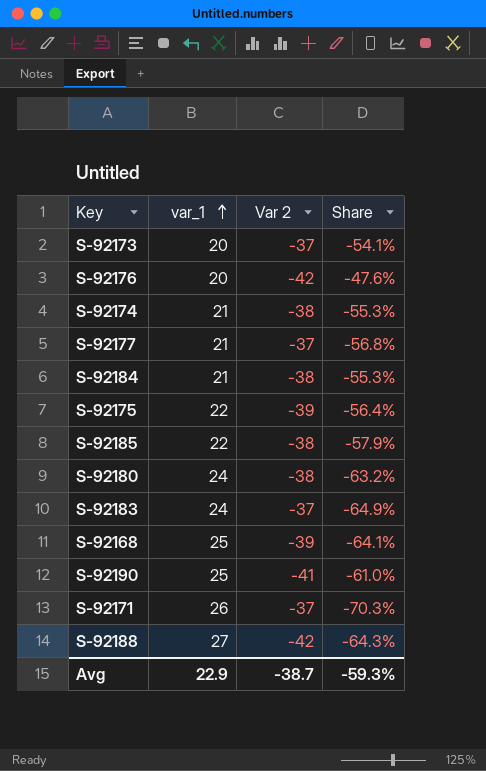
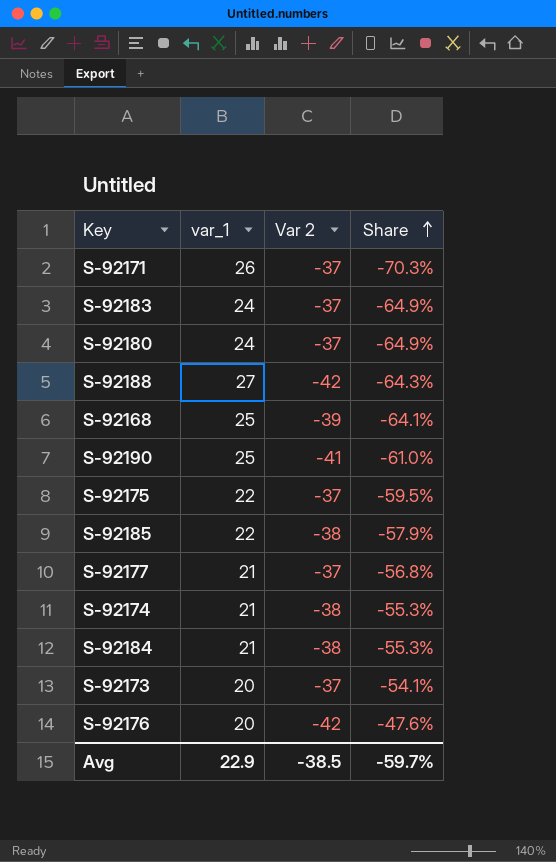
row order: var_1 ascending -> Share ascending
S-92180 | Var 2: -38 -> -37
S-92180 | Share: -63.2% -> -64.9%
S-92175 | Var 2: -39 -> -37
S-92175 | Share: -56.4% -> -59.5%
Avg | Var 2: -38.7 -> -38.5
Avg | Share: -59.3% -> -59.7%

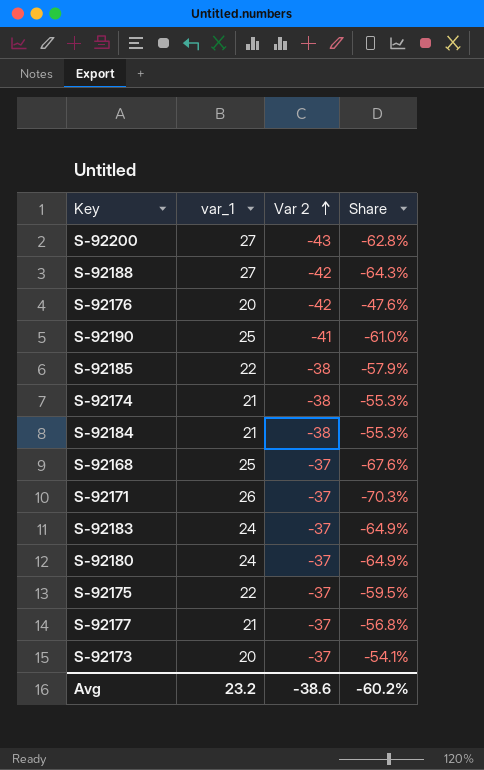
row order: Share ascending -> Var 2 ascending
row S-92200: none -> 27 | -43 | -62.8%
S-92168 | Var 2: -39 -> -37
S-92168 | Share: -64.1% -> -67.6%
Avg | var_1: 22.9 -> 23.2
Avg | Var 2: -38.5 -> -38.6
Avg | Share: -59.7% -> -60.2%

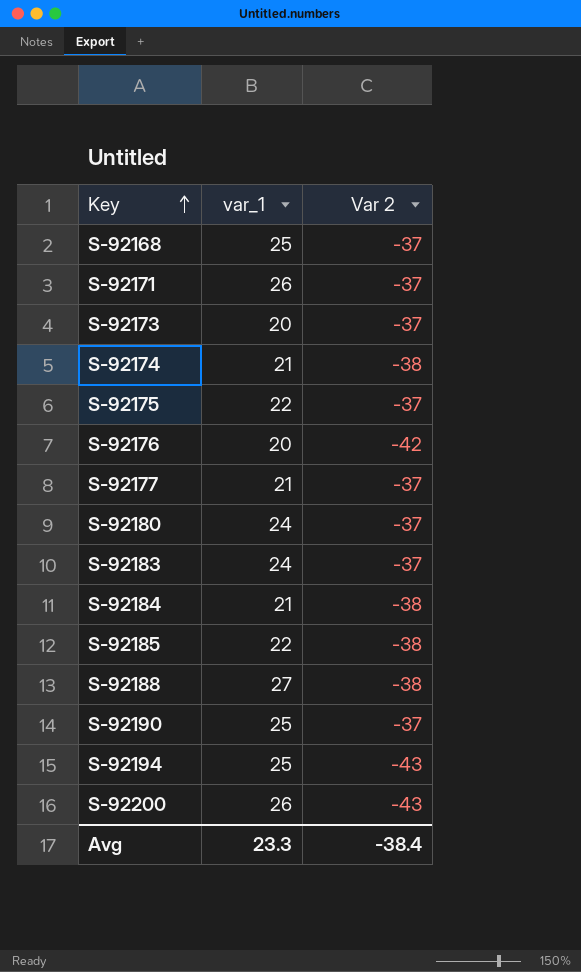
row order: Var 2 ascending -> Key ascending
column Share | formula: [var_1] / [Var 2] -> none
S-92188 | Var 2: -42 -> -38
S-92190 | Var 2: -41 -> -37
row S-92194: none -> 25 | -43
S-92200 | var_1: 27 -> 26
Avg | var_1: 23.2 -> 23.3
Avg | Var 2: -38.6 -> -38.4

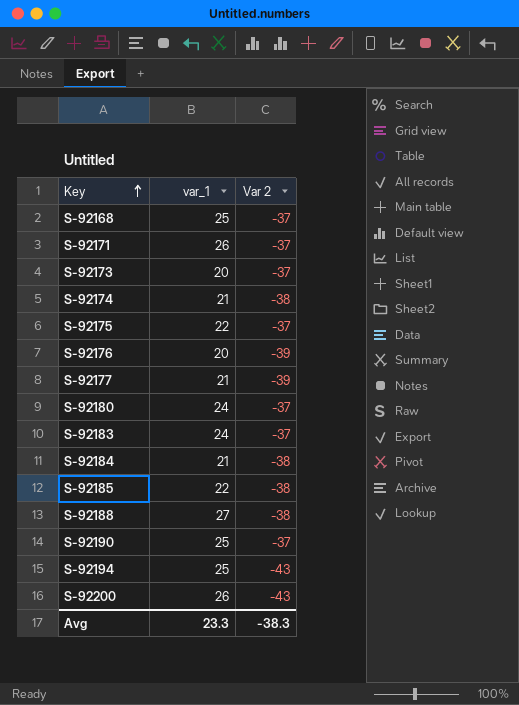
S-92176 | Var 2: -42 -> -39
S-92177 | Var 2: -37 -> -39
Avg | Var 2: -38.4 -> -38.3

